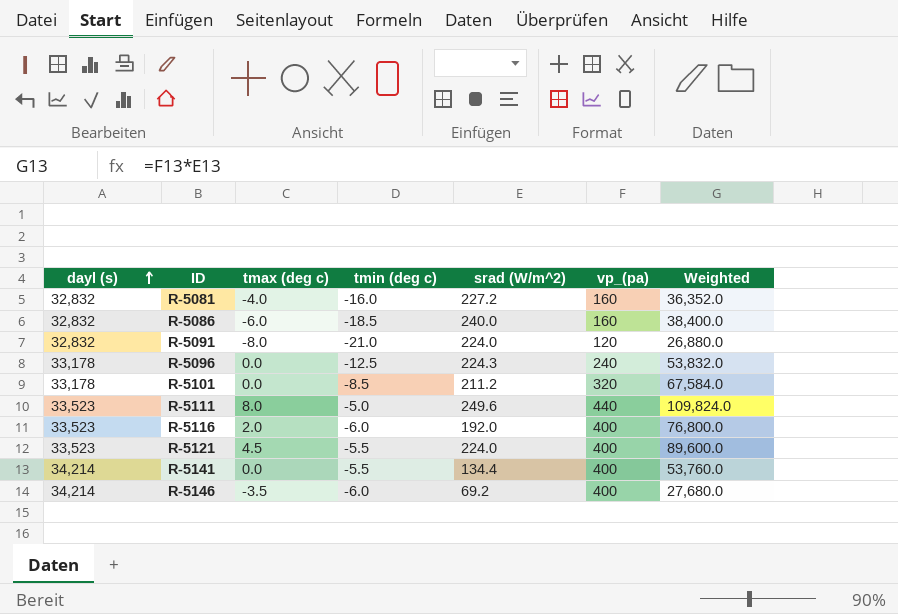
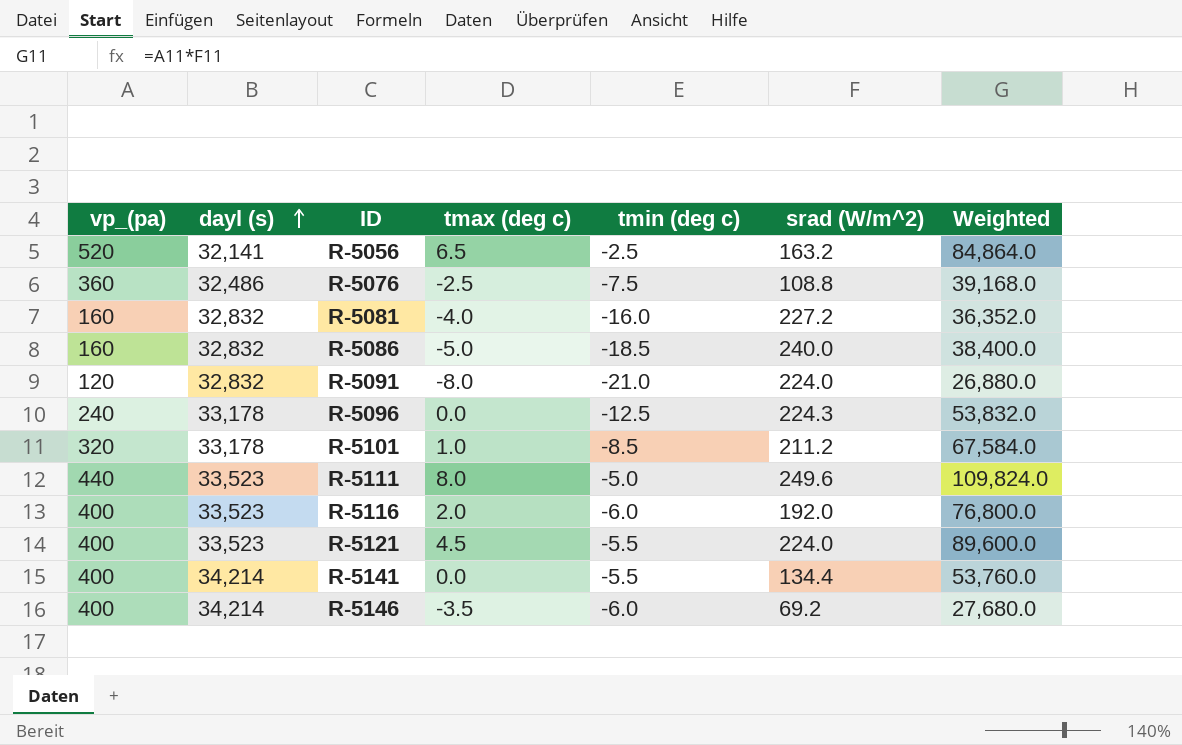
column vp_(pa) | position: 6 -> 1
row R-5056: none -> 520 | 32,141 | 6.5 | -2.5 | 163.2 | 84,864.0
row R-5076: none -> 360 | 32,486 | -2.5 | -7.5 | 108.8 | 39,168.0
R-5086 | tmax (deg c): -6.0 -> -5.0
R-5101 | tmax (deg c): 0.0 -> 1.0

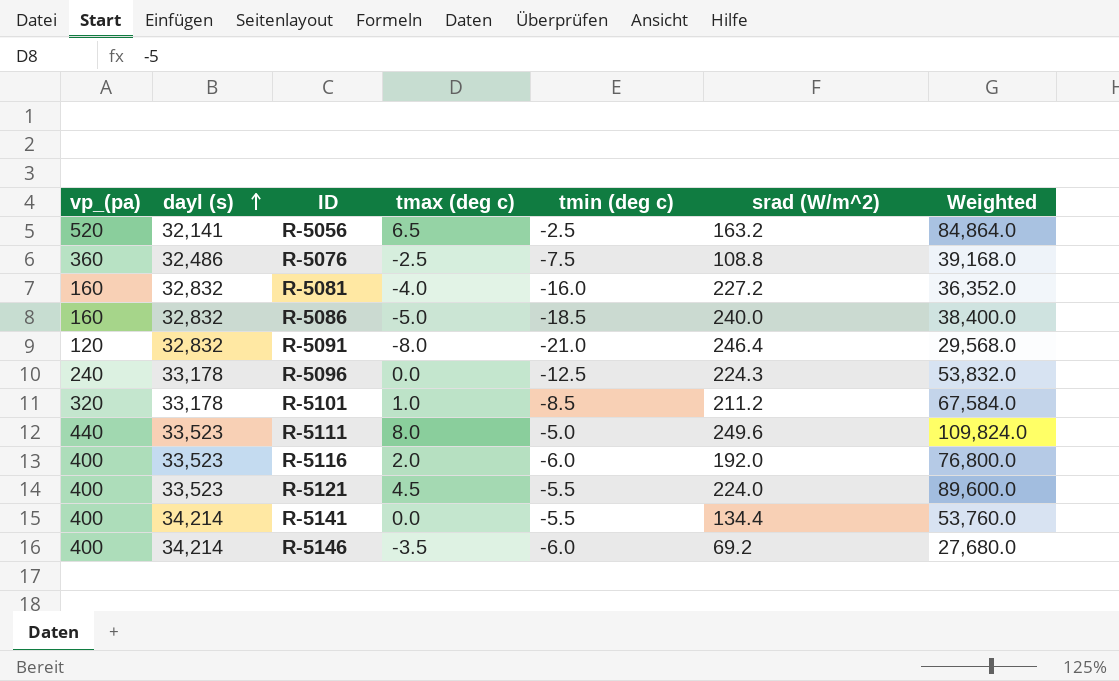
R-5091 | srad (W/m^2): 224.0 -> 246.4
R-5091 | Weighted: 26,880.0 -> 29,568.0

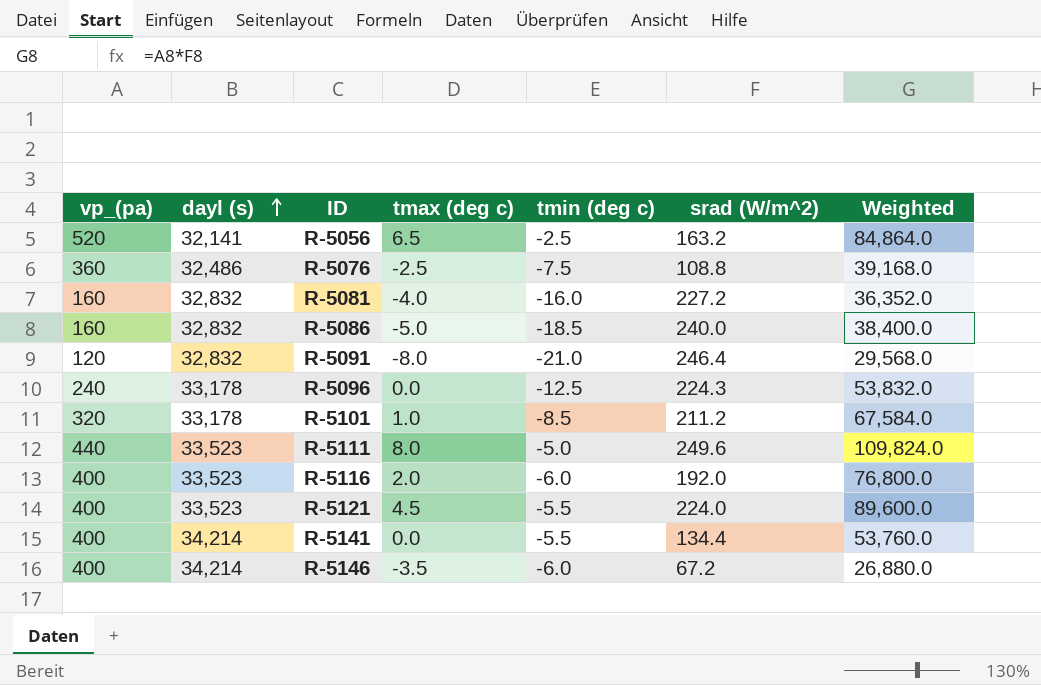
R-5146 | srad (W/m^2): 69.2 -> 67.2
R-5146 | Weighted: 27,680.0 -> 26,880.0

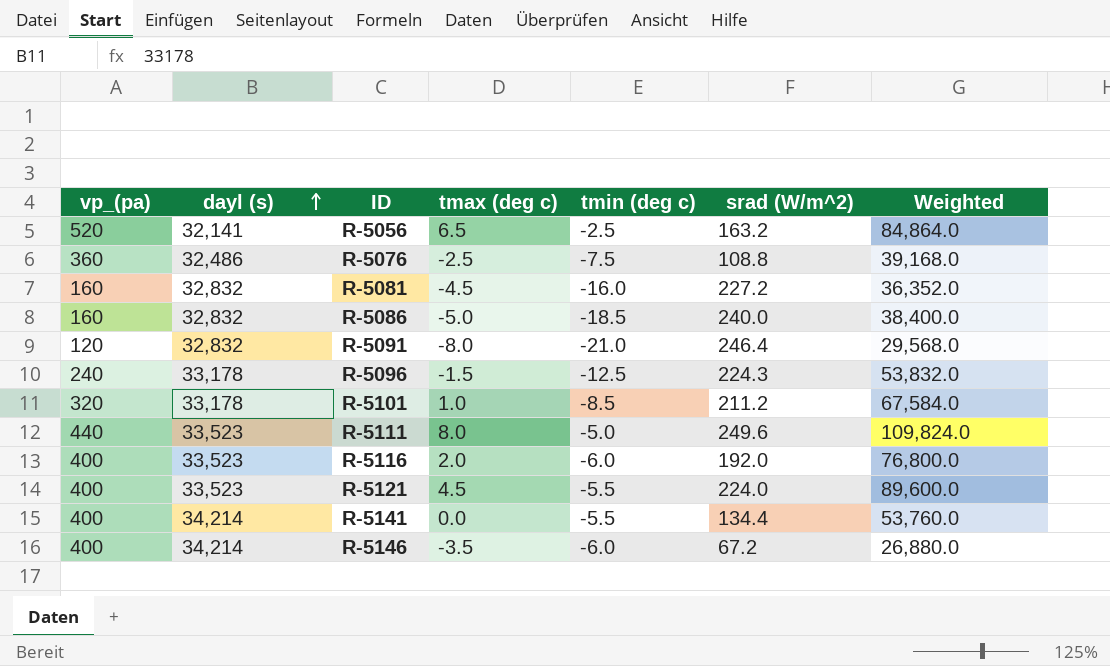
R-5081 | tmax (deg c): -4.0 -> -4.5
R-5096 | tmax (deg c): 0.0 -> -1.5

